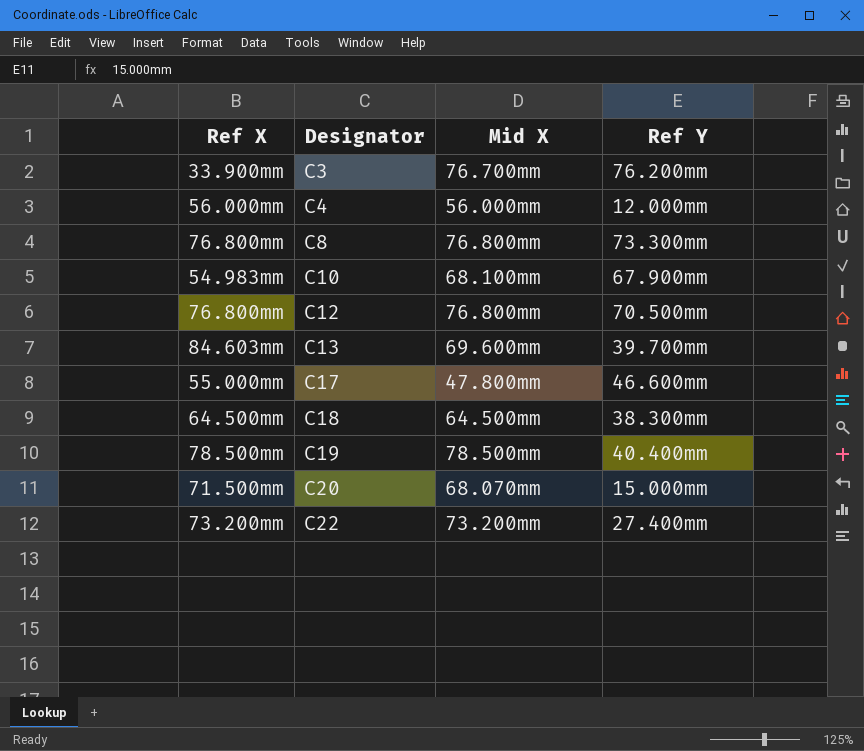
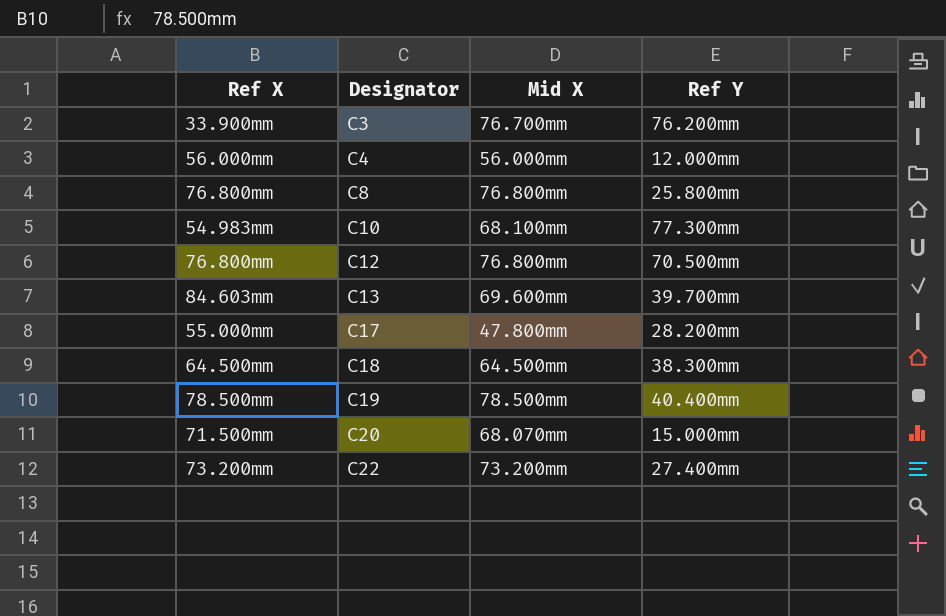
C8 | Ref Y: 73.300mm -> 25.800mm
C10 | Ref Y: 67.900mm -> 77.300mm
C17 | Ref Y: 46.600mm -> 28.200mm

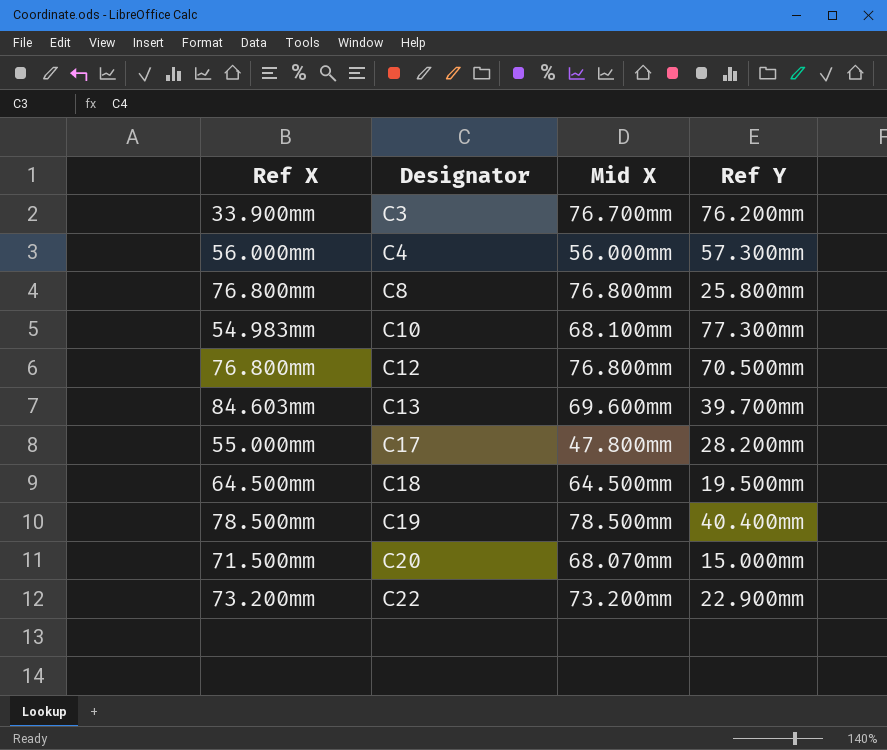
C4 | Ref Y: 12.000mm -> 57.300mm
C18 | Ref Y: 38.300mm -> 19.500mm
C22 | Ref Y: 27.400mm -> 22.900mm

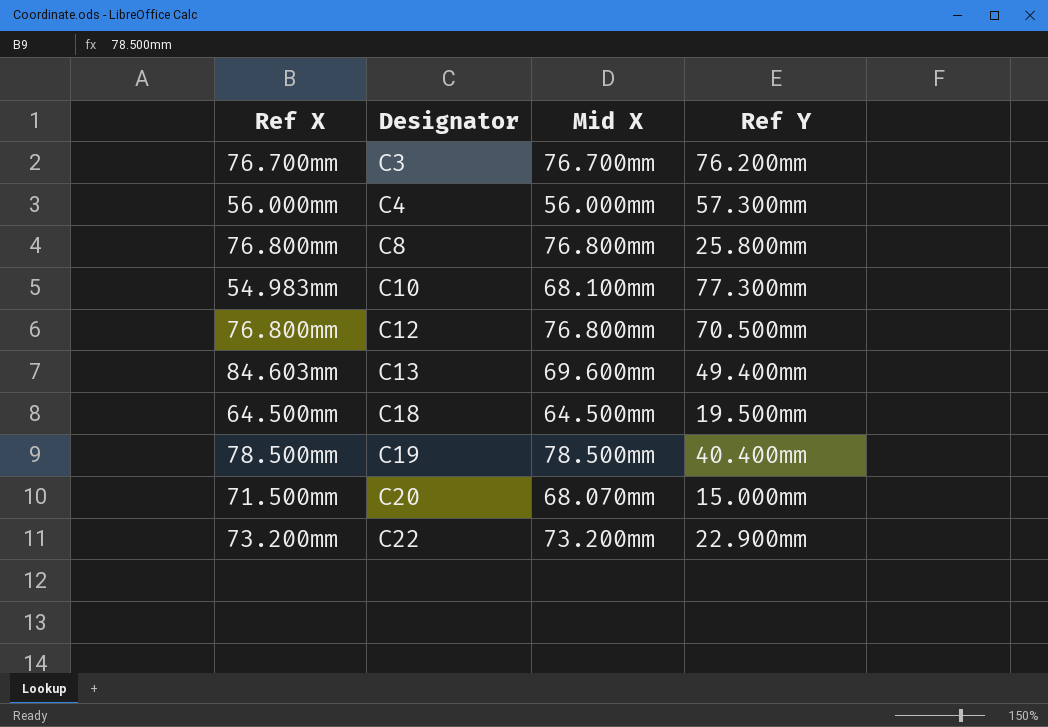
row C17: 55.000mm | 47.800mm | 28.200mm -> none
C3 | Ref X: 33.900mm -> 76.700mm
C13 | Ref Y: 39.700mm -> 49.400mm

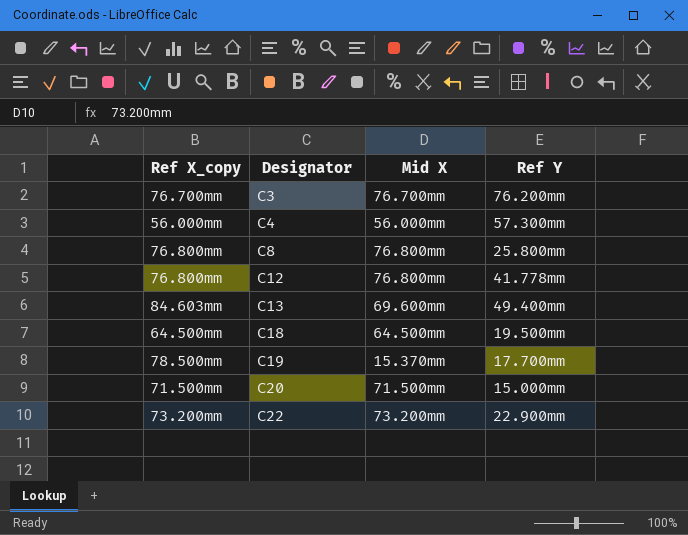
column name: Ref X -> Ref X_copy
row C10: 54.983mm | 68.100mm | 77.300mm -> none
C12 | Ref Y: 70.500mm -> 41.778mm
C19 | Mid X: 78.500mm -> 15.370mm
C19 | Ref Y: 40.400mm -> 17.700mm
C20 | Mid X: 68.070mm -> 71.500mm

